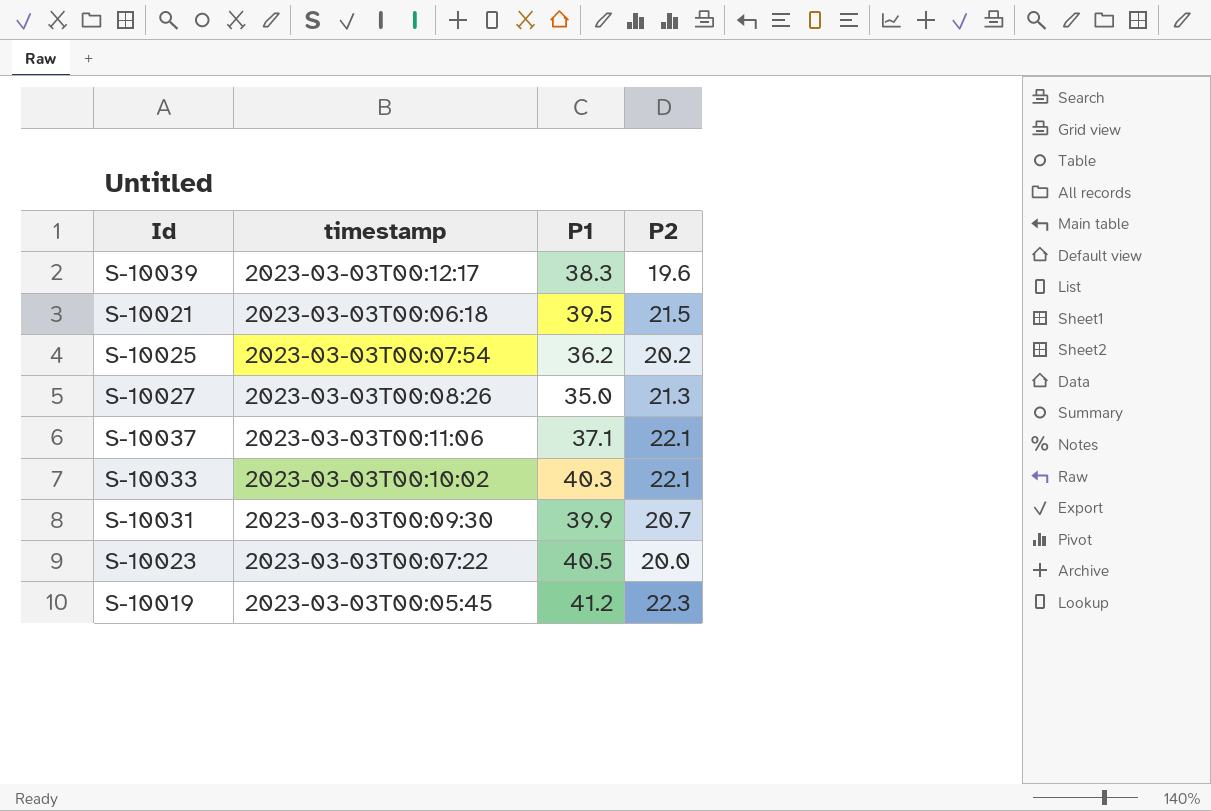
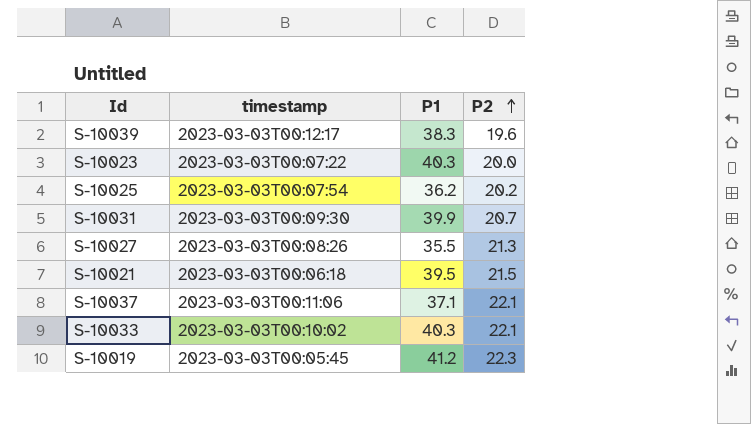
row order: none -> P2 ascending
S-10023 | P1: 40.5 -> 40.3
S-10027 | P1: 35.0 -> 35.5

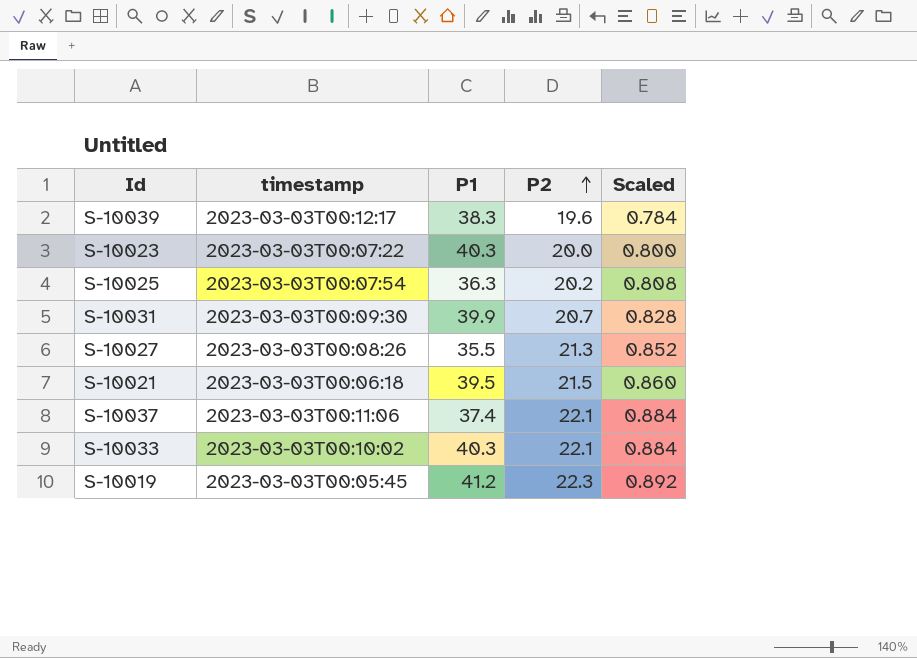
column Scaled | formula: none -> [P2] * 0.04
S-10025 | P1: 36.2 -> 36.3
S-10037 | P1: 37.1 -> 37.4

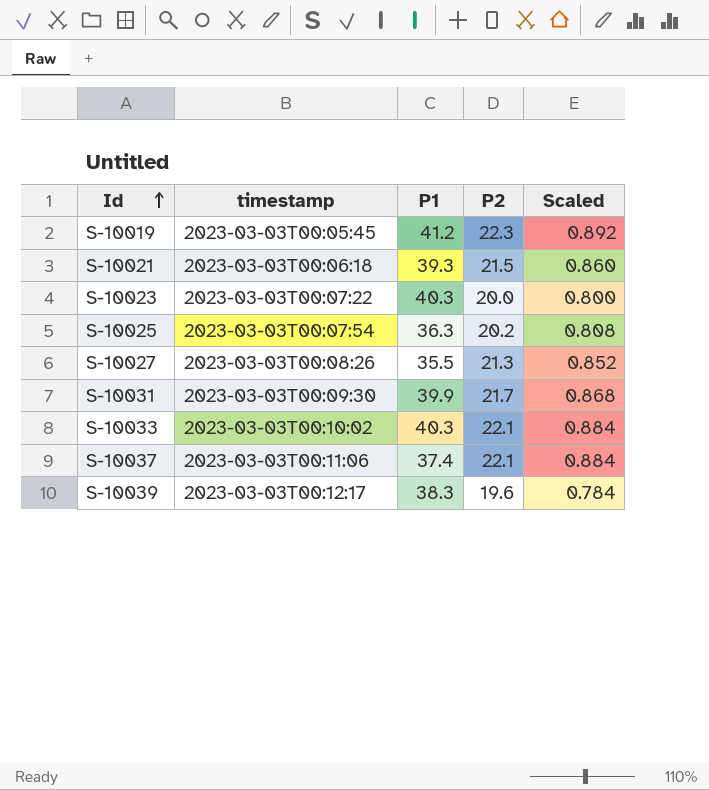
row order: P2 ascending -> Id ascending
S-10021 | P1: 39.5 -> 39.3
S-10031 | P2: 20.7 -> 21.7
S-10031 | Scaled: 0.828 -> 0.868

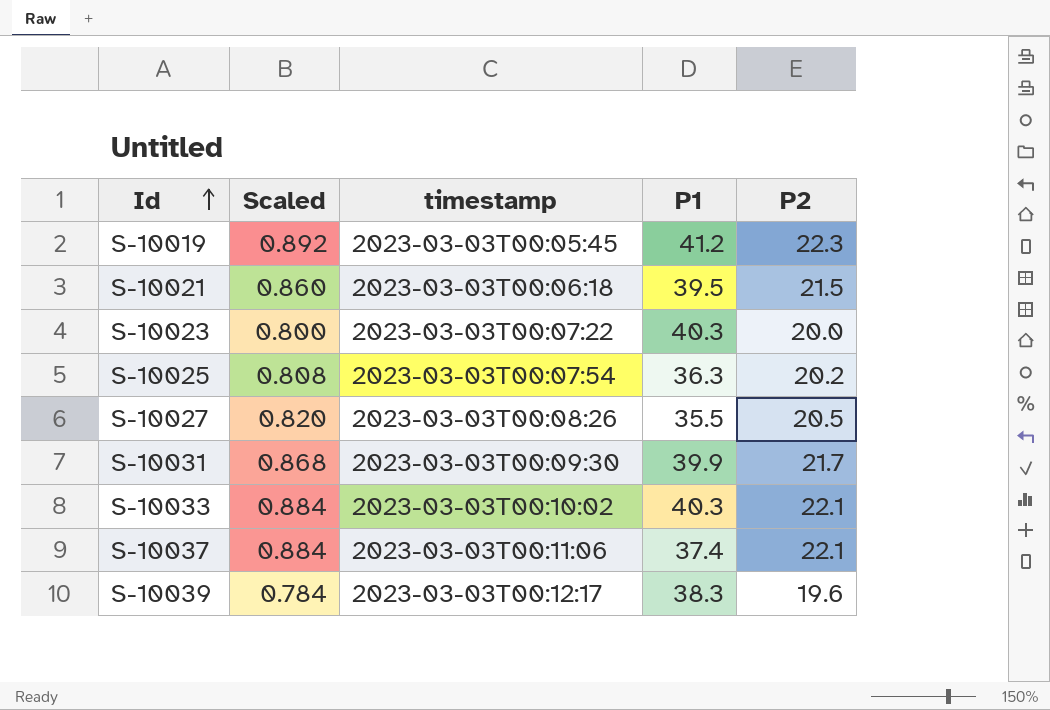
column Scaled | position: 5 -> 2
S-10021 | P1: 39.3 -> 39.5
S-10027 | Scaled: 0.852 -> 0.820
S-10027 | P2: 21.3 -> 20.5

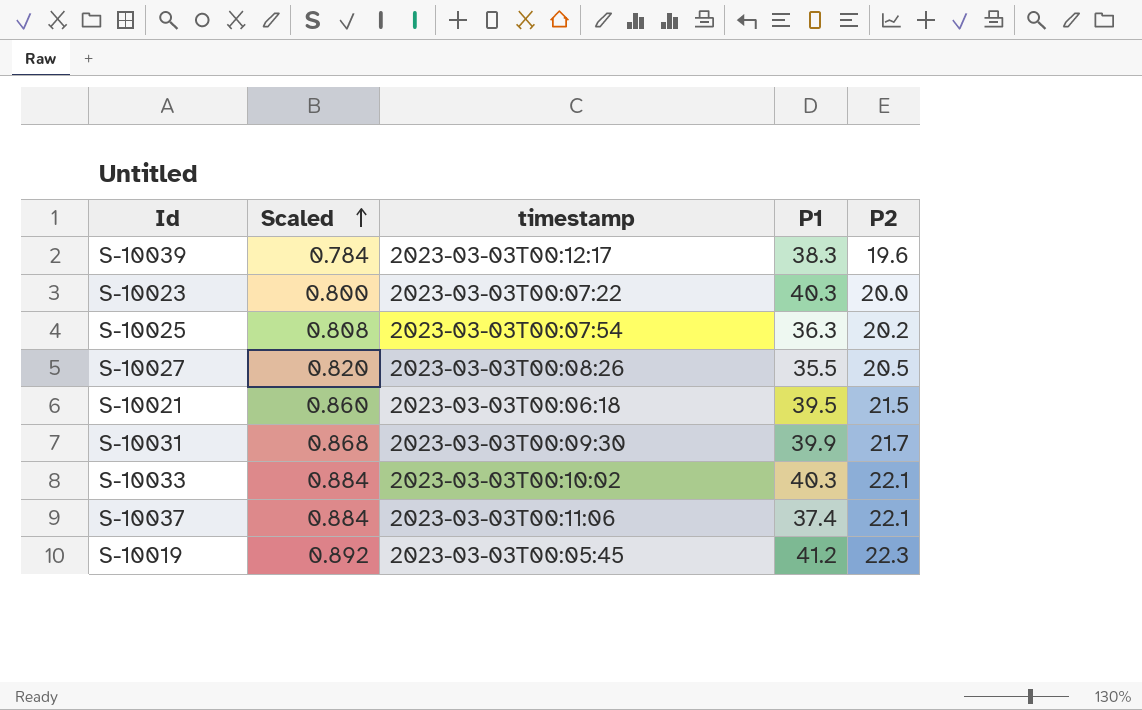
row order: Id ascending -> Scaled ascending

